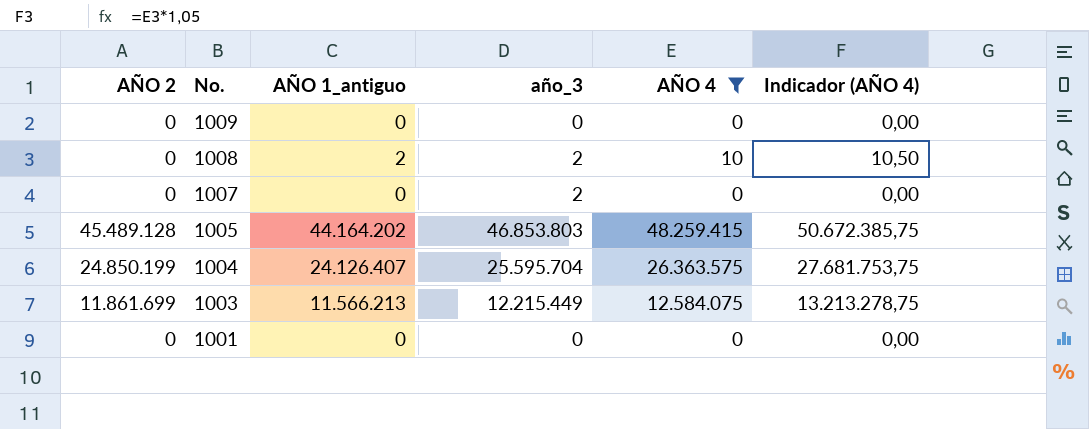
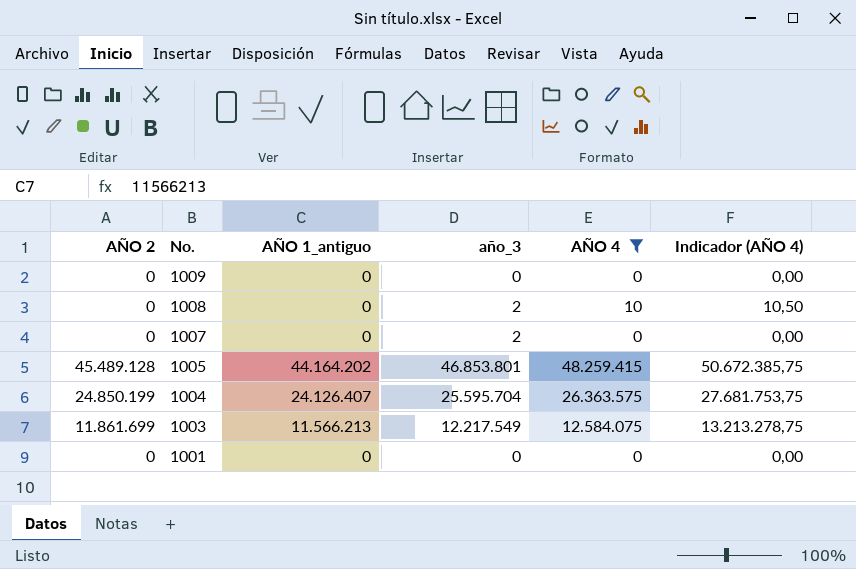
1008 | AÑO 1_antiguo: 2 -> 0
1005 | año_3: 46.853.803 -> 46.853.801
1003 | año_3: 12.215.449 -> 12.217.549

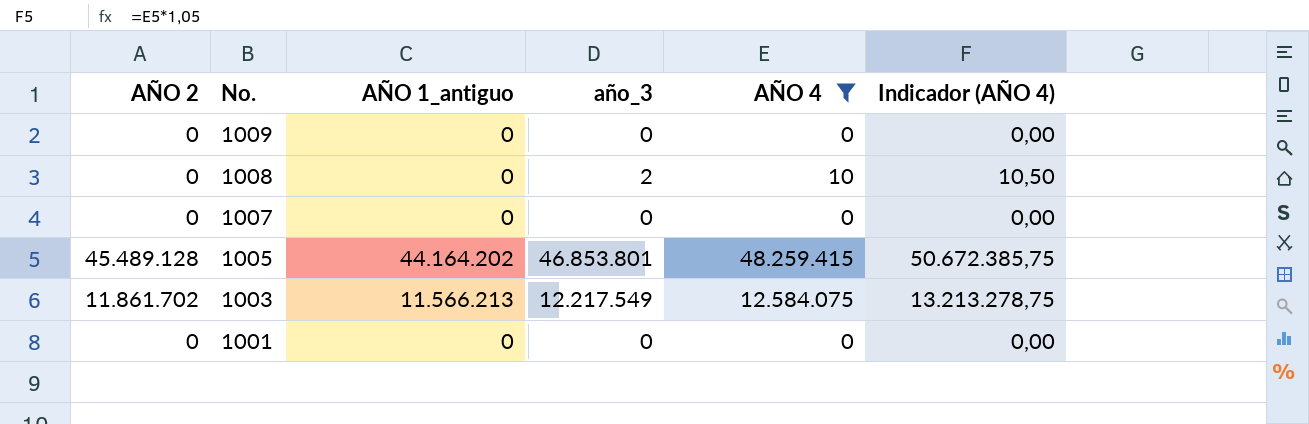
row 1004: 24.850.199 | 24.126.407 | 25.595.704 | 26.363.575 | 27.681.753,75 -> none
1007 | año_3: 2 -> 0
1003 | AÑO 2: 11.861.699 -> 11.861.702

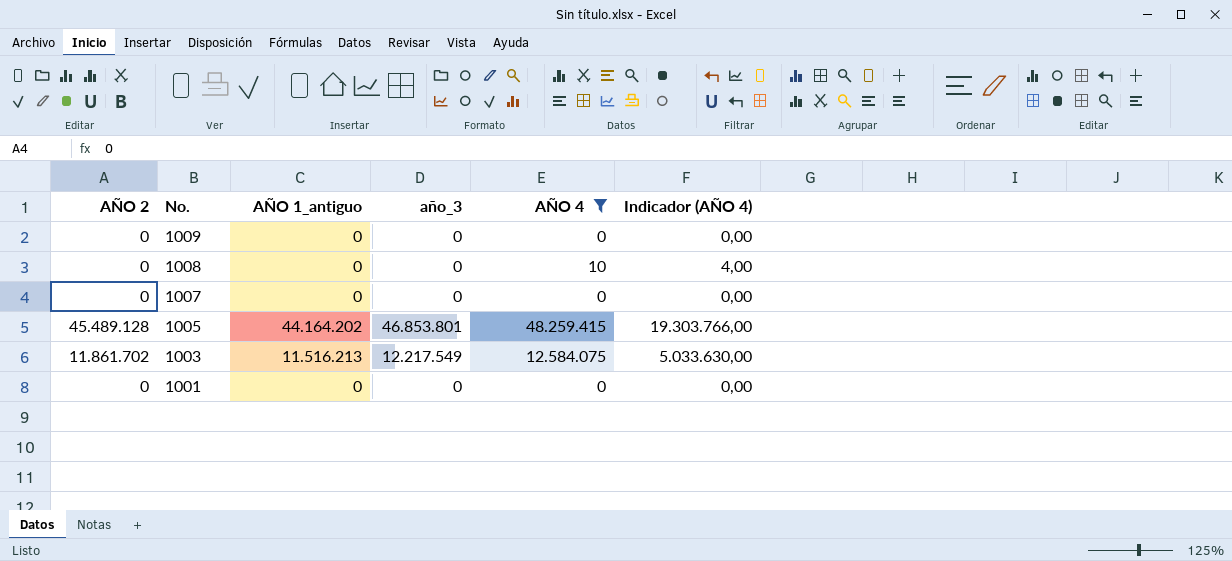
column Indicador (AÑO 4) | formula: [AÑO 4] * 1,05 -> [AÑO 4] * 0,4
1008 | año_3: 2 -> 0
1003 | AÑO 1_antiguo: 11.566.213 -> 11.516.213

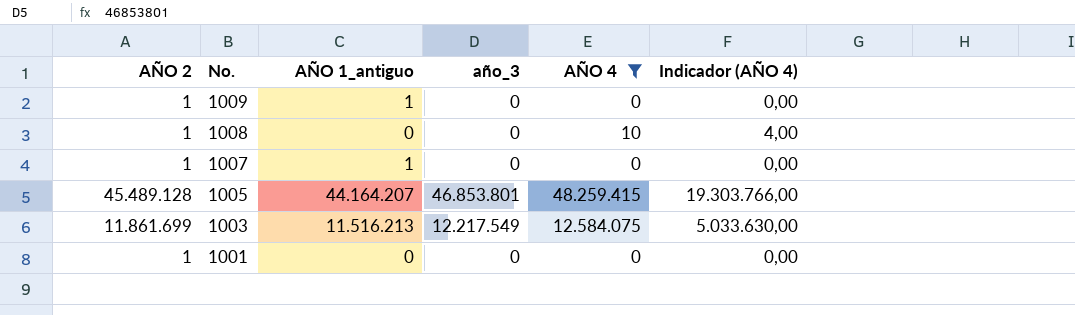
1009 | AÑO 2: 0 -> 1
1009 | AÑO 1_antiguo: 0 -> 1
1008 | AÑO 2: 0 -> 1
1007 | AÑO 2: 0 -> 1
1007 | AÑO 1_antiguo: 0 -> 1
1005 | AÑO 1_antiguo: 44.164.202 -> 44.164.207
1003 | AÑO 2: 11.861.702 -> 11.861.699
1001 | AÑO 2: 0 -> 1

